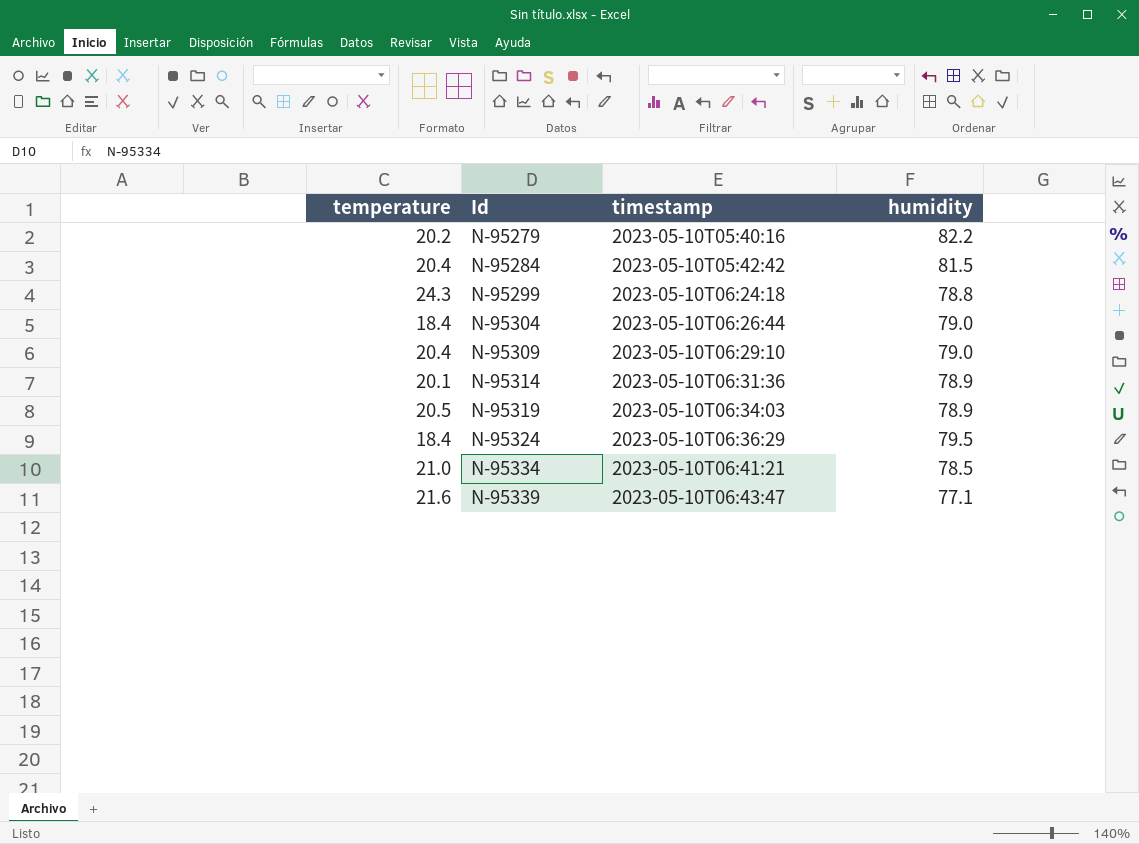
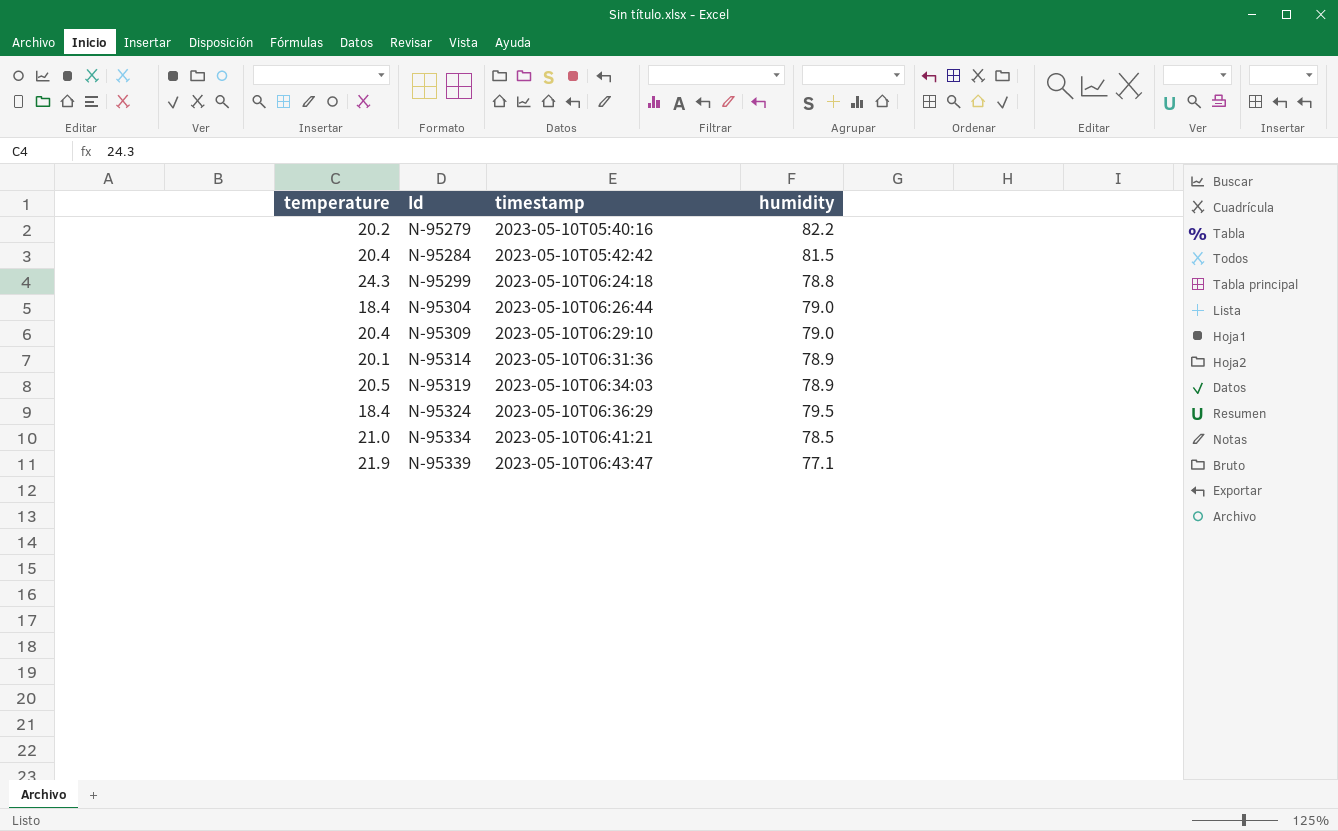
N-95339 | temperature: 21.6 -> 21.9

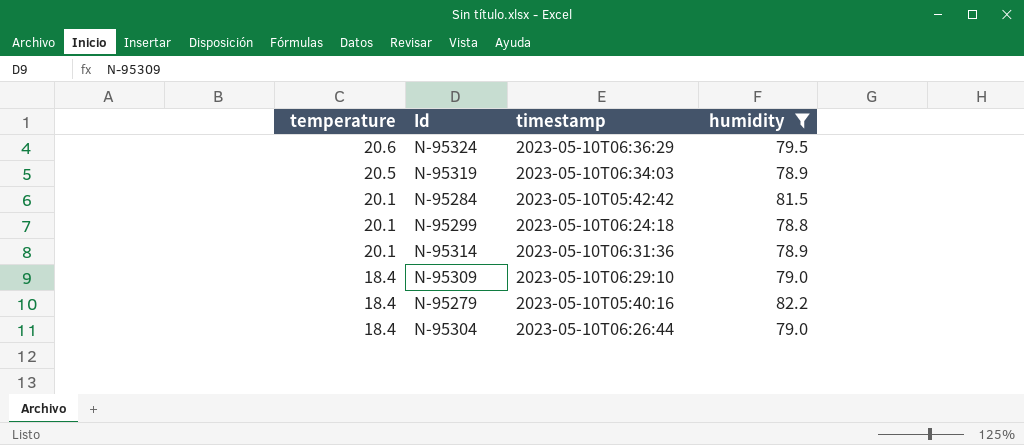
filter: none -> humidity >= 78.8
row order: Id ascending -> temperature descending
N-95324 | temperature: 18.4 -> 20.6
N-95284 | temperature: 20.4 -> 20.1
N-95299 | temperature: 24.3 -> 20.1
N-95309 | temperature: 20.4 -> 18.4
N-95279 | temperature: 20.2 -> 18.4

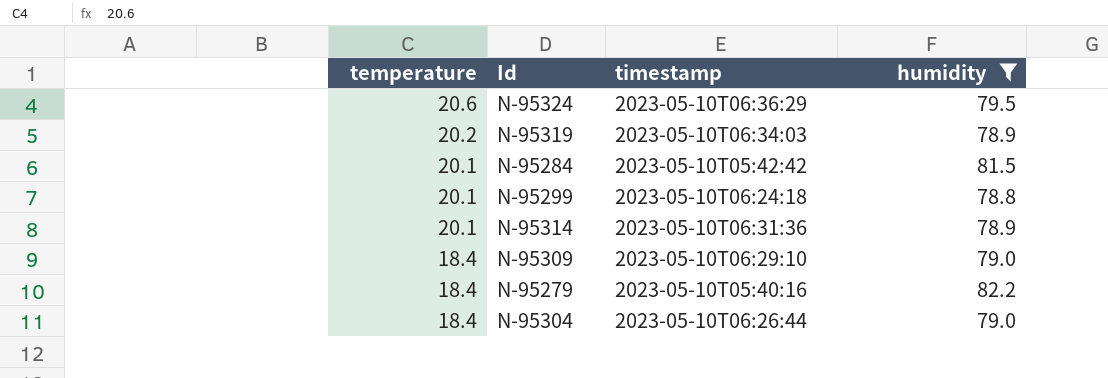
N-95319 | temperature: 20.5 -> 20.2

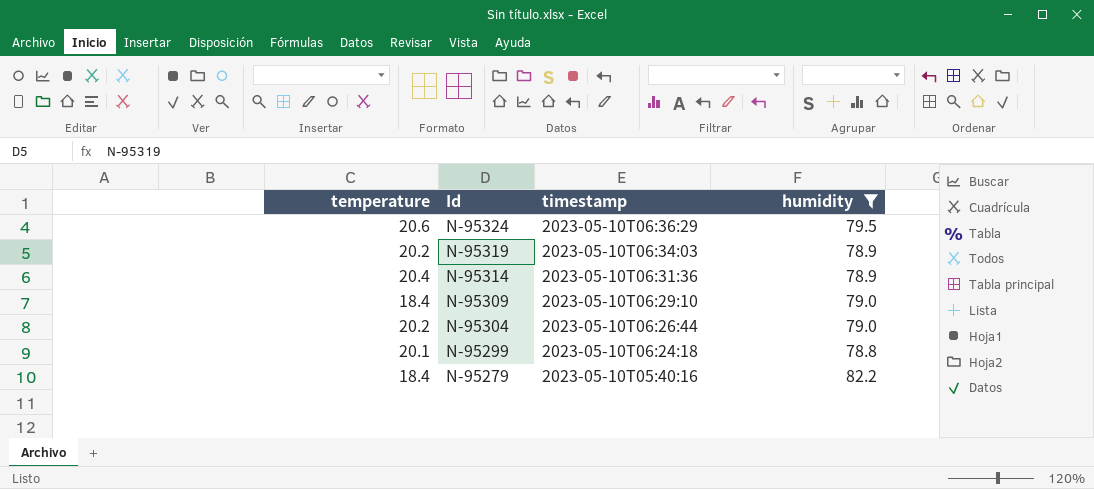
row order: temperature descending -> Id descending
row N-95284: 20.1 | 2023-05-10T05:42:42 | 81.5 -> none
N-95314 | temperature: 20.1 -> 20.4
N-95304 | temperature: 18.4 -> 20.2

